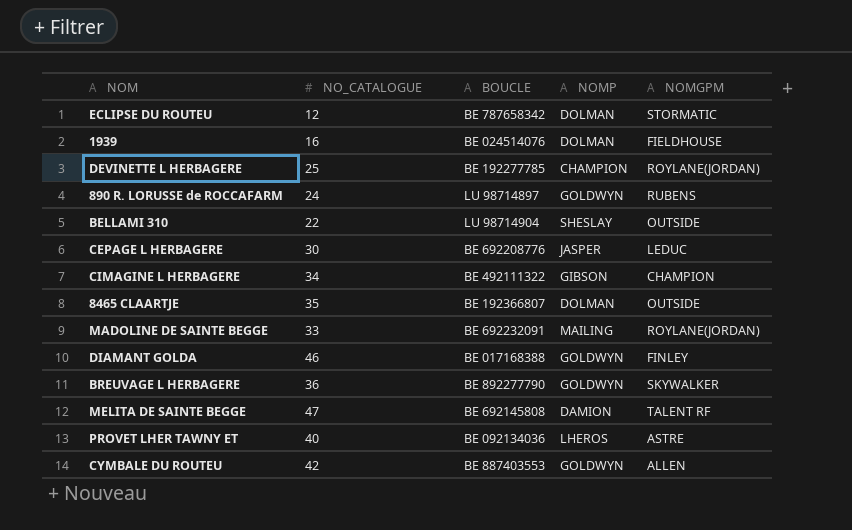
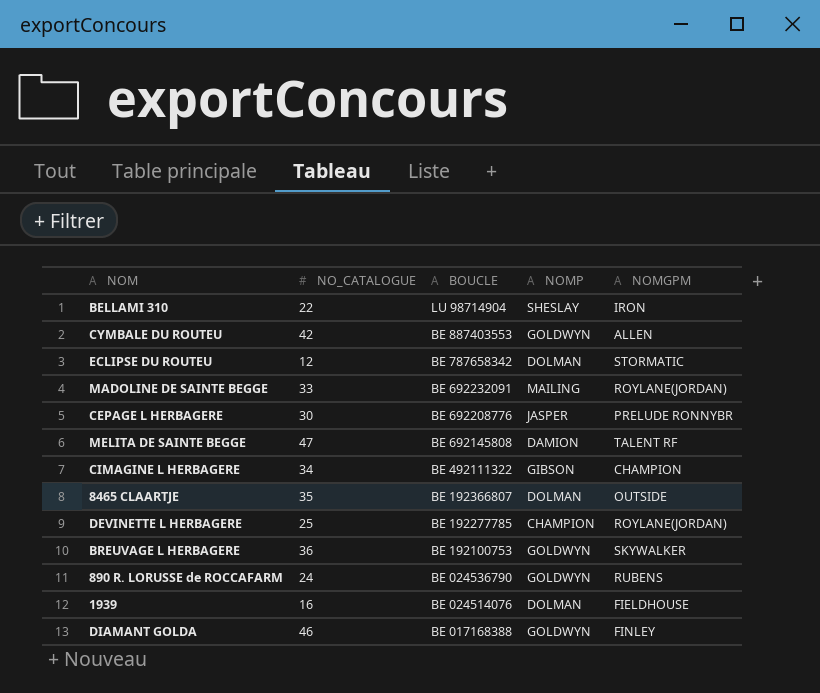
row order: none -> BOUCLE descending
row PROVET LHER TAWNY ET: 40 | BE 092134036 | LHEROS | ASTRE -> none
BELLAMI 310 | NOMGPM: OUTSIDE -> IRON
CEPAGE L HERBAGERE | NOMGPM: LEDUC -> PRELUDE RONNYBR
BREUVAGE L HERBAGERE | BOUCLE: BE 892277790 -> BE 192100753
890 R. LORUSSE de ROCCAFARM | BOUCLE: LU 98714897 -> BE 024536790

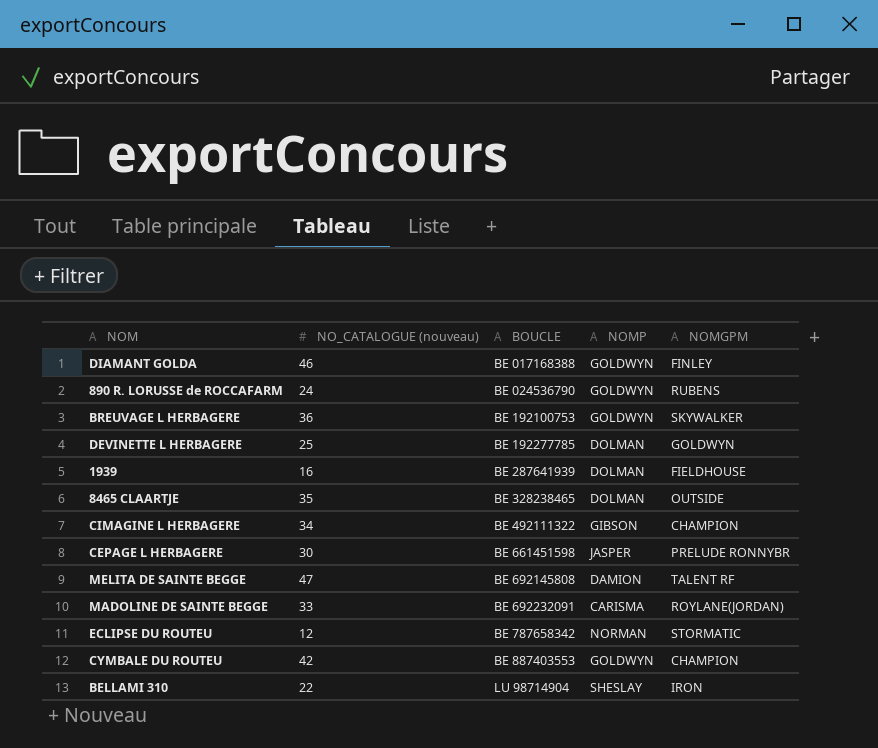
row order: BOUCLE descending -> BOUCLE ascending
column name: NO_CATALOGUE -> NO_CATALOGUE (nouveau)
DEVINETTE L HERBAGERE | NOMP: CHAMPION -> DOLMAN
DEVINETTE L HERBAGERE | NOMGPM: ROYLANE(JORDAN) -> GOLDWYN
1939 | BOUCLE: BE 024514076 -> BE 287641939
8465 CLAARTJE | BOUCLE: BE 192366807 -> BE 328238465
CEPAGE L HERBAGERE | BOUCLE: BE 692208776 -> BE 661451598
MADOLINE DE SAINTE BEGGE | NOMP: MAILING -> CARISMA
ECLIPSE DU ROUTEU | NOMP: DOLMAN -> NORMAN
CYMBALE DU ROUTEU | NOMGPM: ALLEN -> CHAMPION

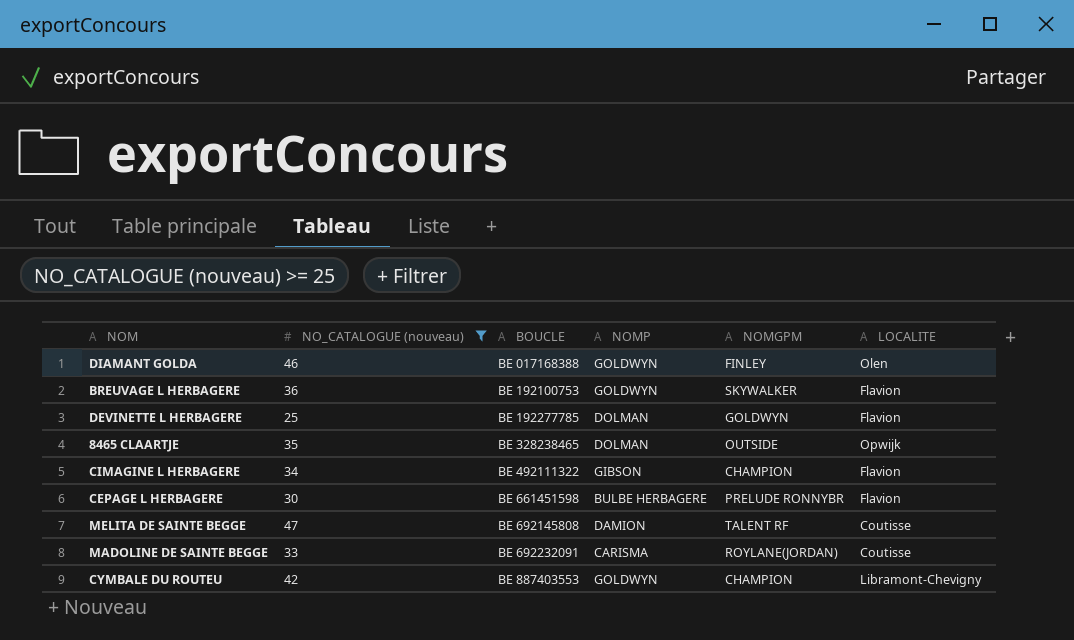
filter: none -> NO_CATALOGUE (nouveau) >= 25
column LOCALITE | position: none -> 6
CEPAGE L HERBAGERE | NOMP: JASPER -> BULBE HERBAGERE

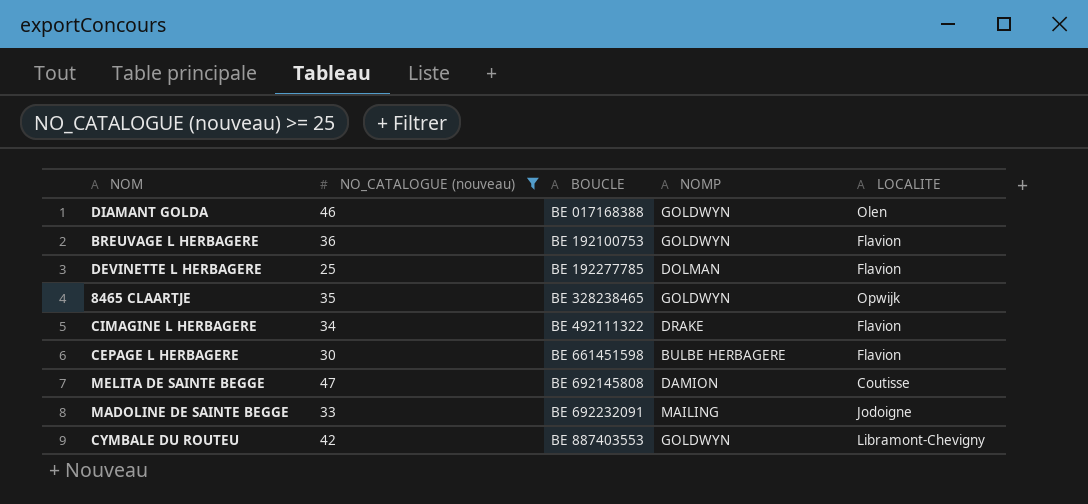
column NOMGPM | position: 5 -> none
8465 CLAARTJE | NOMP: DOLMAN -> GOLDWYN
CIMAGINE L HERBAGERE | NOMP: GIBSON -> DRAKE
MADOLINE DE SAINTE BEGGE | NOMP: CARISMA -> MAILING
MADOLINE DE SAINTE BEGGE | LOCALITE: Coutisse -> Jodoigne

